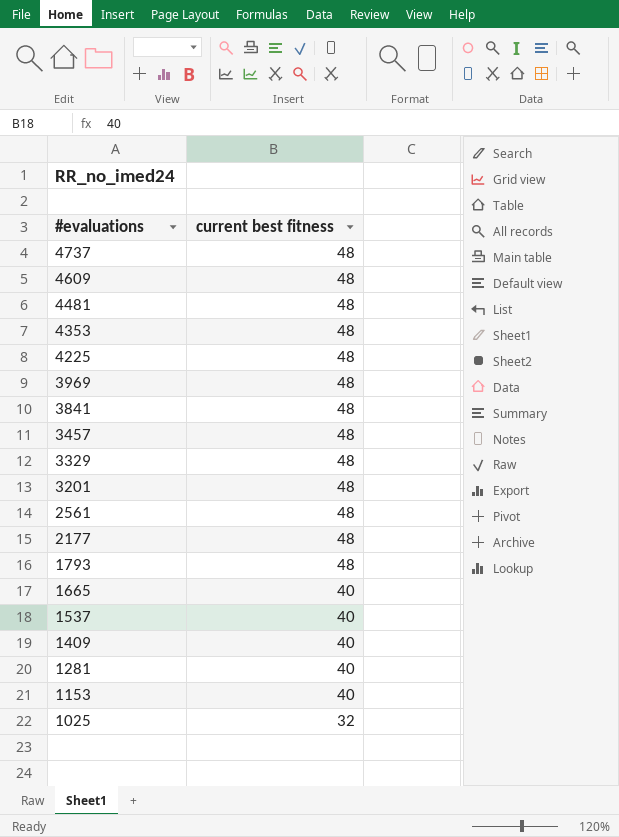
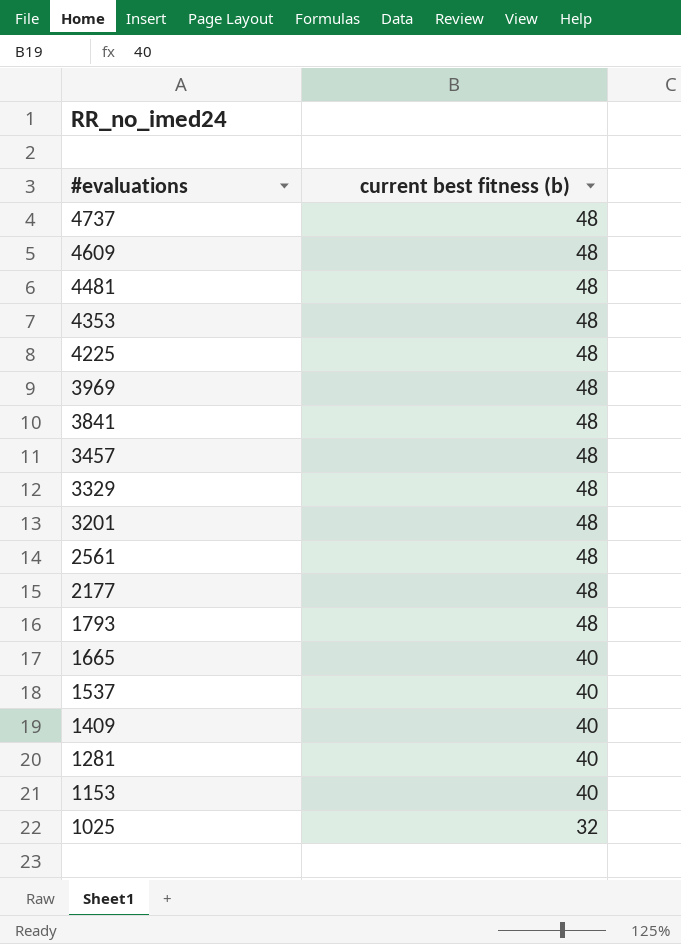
column name: current best fitness -> current best fitness (b)

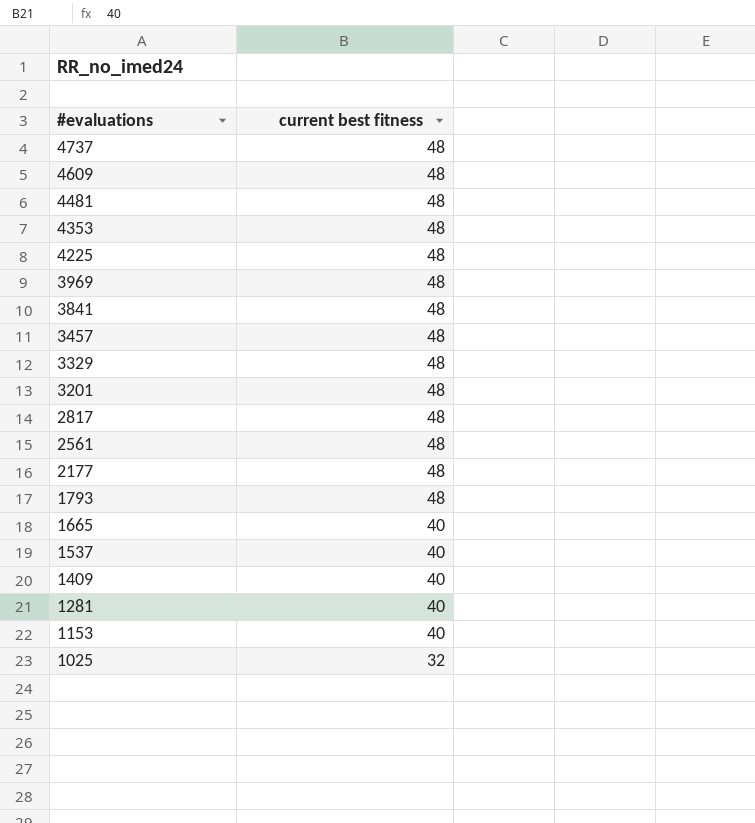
column name: current best fitness (b) -> current best fitness
row 2817: none -> 48

